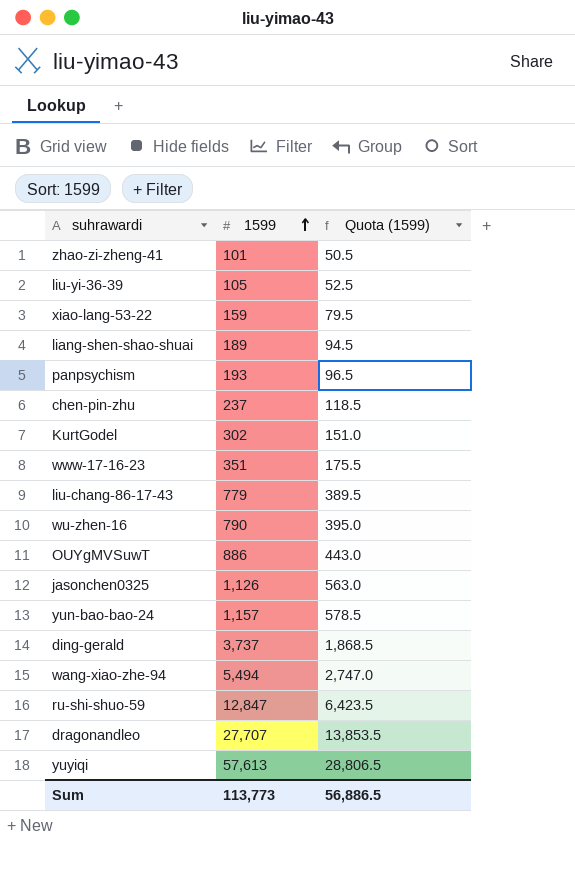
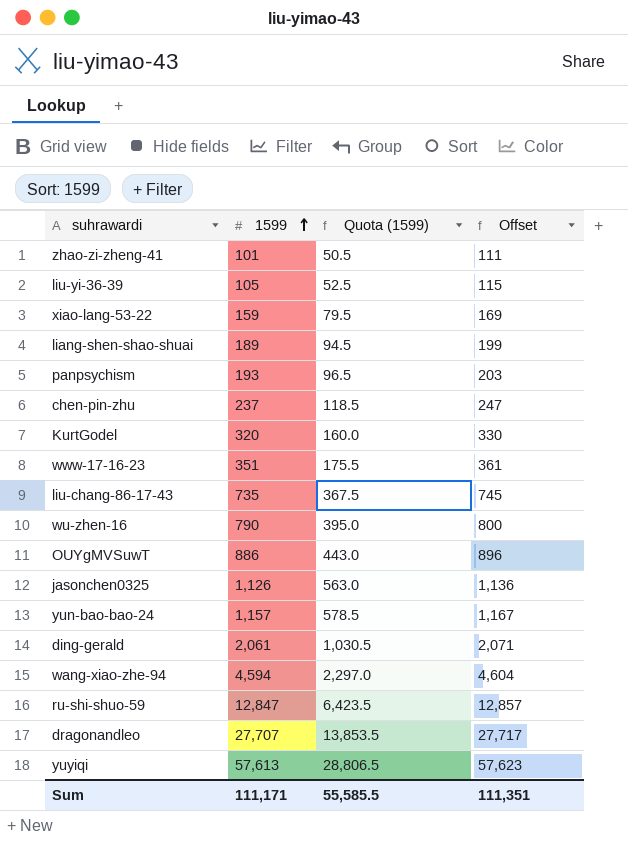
column Offset | formula: none -> [1599] + 10
KurtGodel | 1599: 302 -> 320
KurtGodel | Quota (1599): 151.0 -> 160.0
liu-chang-86-17-43 | 1599: 779 -> 735
liu-chang-86-17-43 | Quota (1599): 389.5 -> 367.5
ding-gerald | 1599: 3,737 -> 2,061
ding-gerald | Quota (1599): 1,868.5 -> 1,030.5
wang-xiao-zhe-94 | 1599: 5,494 -> 4,594
wang-xiao-zhe-94 | Quota (1599): 2,747.0 -> 2,297.0
Sum | 1599: 113,773 -> 111,171
Sum | Quota (1599): 56,886.5 -> 55,585.5

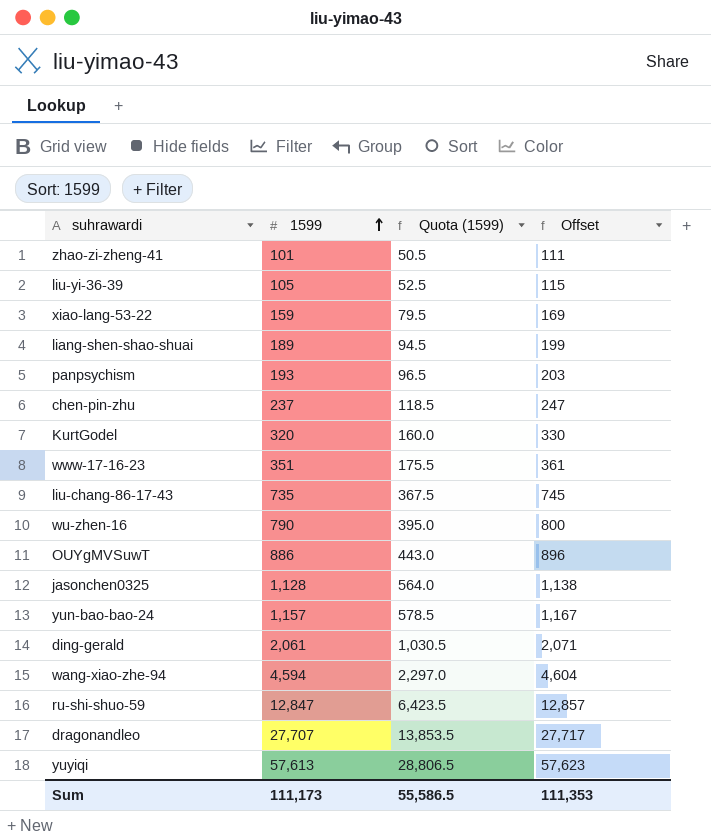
jasonchen0325 | 1599: 1,126 -> 1,128
jasonchen0325 | Quota (1599): 563.0 -> 564.0
jasonchen0325 | Offset: 1,136 -> 1,138
Sum | 1599: 111,171 -> 111,173
Sum | Quota (1599): 55,585.5 -> 55,586.5
Sum | Offset: 111,351 -> 111,353

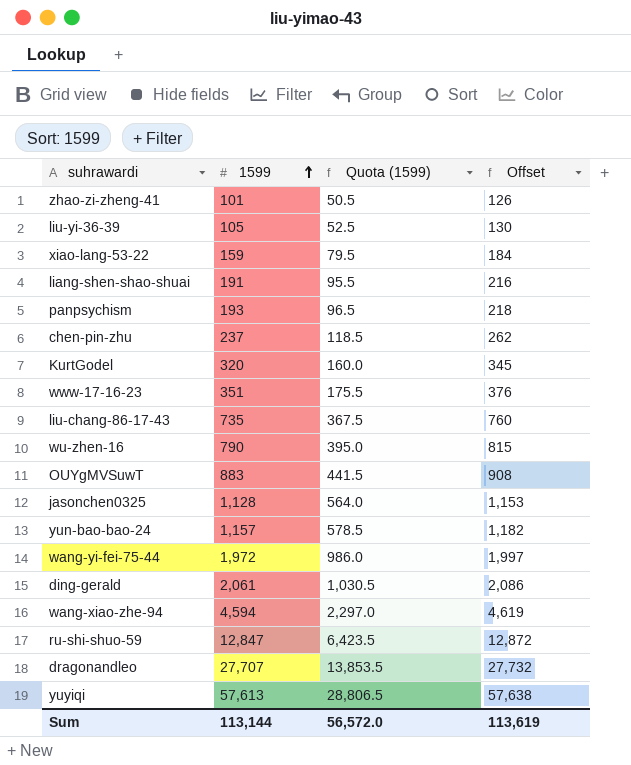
column Offset | formula: [1599] + 10 -> [1599] + 25
liang-shen-shao-shuai | 1599: 189 -> 191
liang-shen-shao-shuai | Quota (1599): 94.5 -> 95.5
OUYgMVSuwT | 1599: 886 -> 883
OUYgMVSuwT | Quota (1599): 443.0 -> 441.5
row wang-yi-fei-75-44: none -> 1,972 | 986.0 | 1,997
Sum | 1599: 111,173 -> 113,144
Sum | Quota (1599): 55,586.5 -> 56,572.0
Sum | Offset: 111,353 -> 113,619

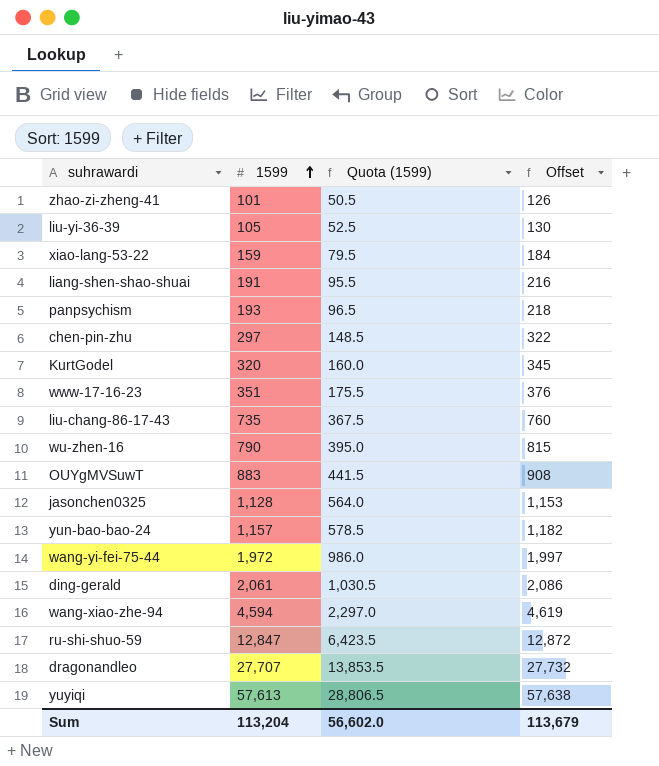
chen-pin-zhu | 1599: 237 -> 297
chen-pin-zhu | Quota (1599): 118.5 -> 148.5
chen-pin-zhu | Offset: 262 -> 322
Sum | 1599: 113,144 -> 113,204
Sum | Quota (1599): 56,572.0 -> 56,602.0
Sum | Offset: 113,619 -> 113,679

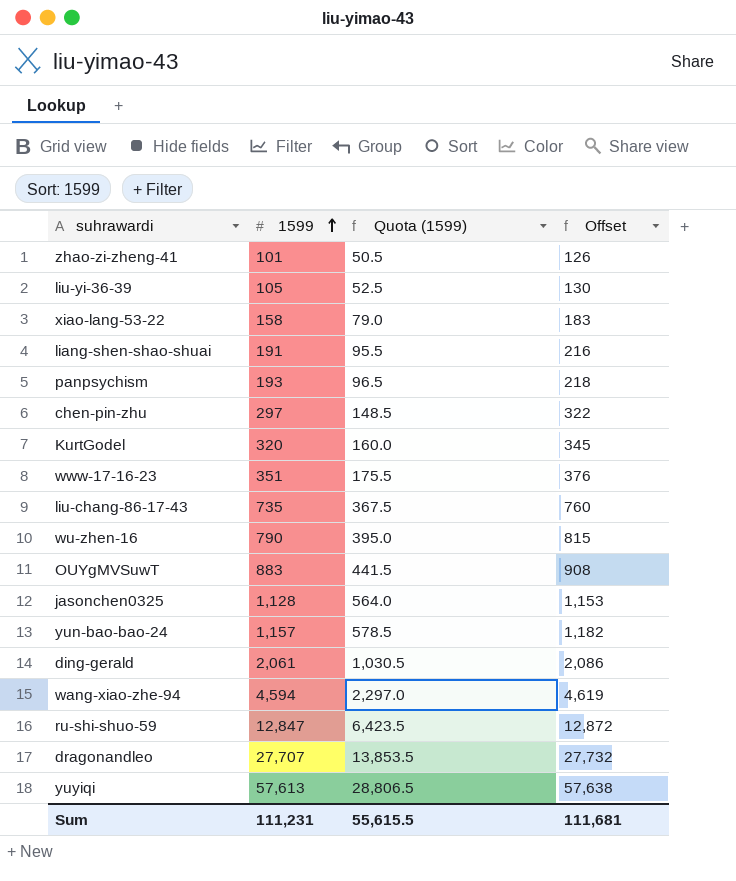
row wang-yi-fei-75-44: 1,972 | 986.0 | 1,997 -> none
xiao-lang-53-22 | 1599: 159 -> 158
xiao-lang-53-22 | Quota (1599): 79.5 -> 79.0
xiao-lang-53-22 | Offset: 184 -> 183
Sum | 1599: 113,204 -> 111,231
Sum | Quota (1599): 56,602.0 -> 55,615.5
Sum | Offset: 113,679 -> 111,681

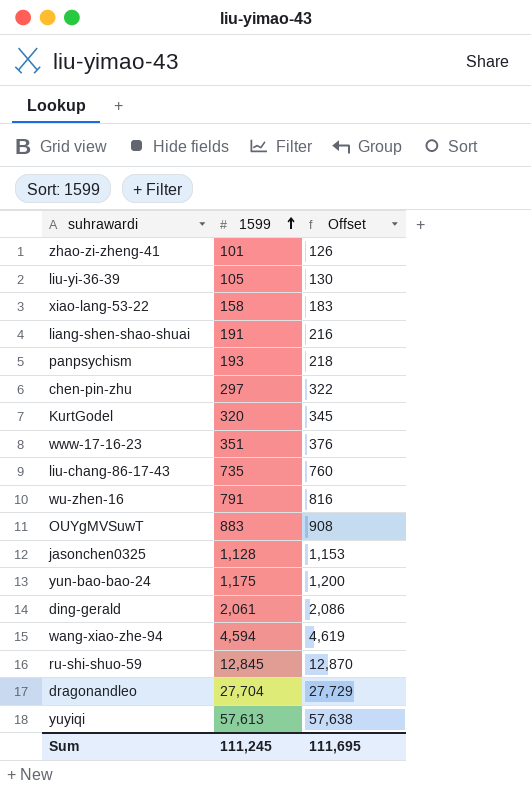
column Quota (1599) | formula: [1599] * 0.5 -> none
wu-zhen-16 | 1599: 790 -> 791
wu-zhen-16 | Offset: 815 -> 816
yun-bao-bao-24 | 1599: 1,157 -> 1,175
yun-bao-bao-24 | Offset: 1,182 -> 1,200
ru-shi-shuo-59 | 1599: 12,847 -> 12,845
ru-shi-shuo-59 | Offset: 12,872 -> 12,870
dragonandleo | 1599: 27,707 -> 27,704
dragonandleo | Offset: 27,732 -> 27,729
Sum | 1599: 111,231 -> 111,245
Sum | Offset: 111,681 -> 111,695

